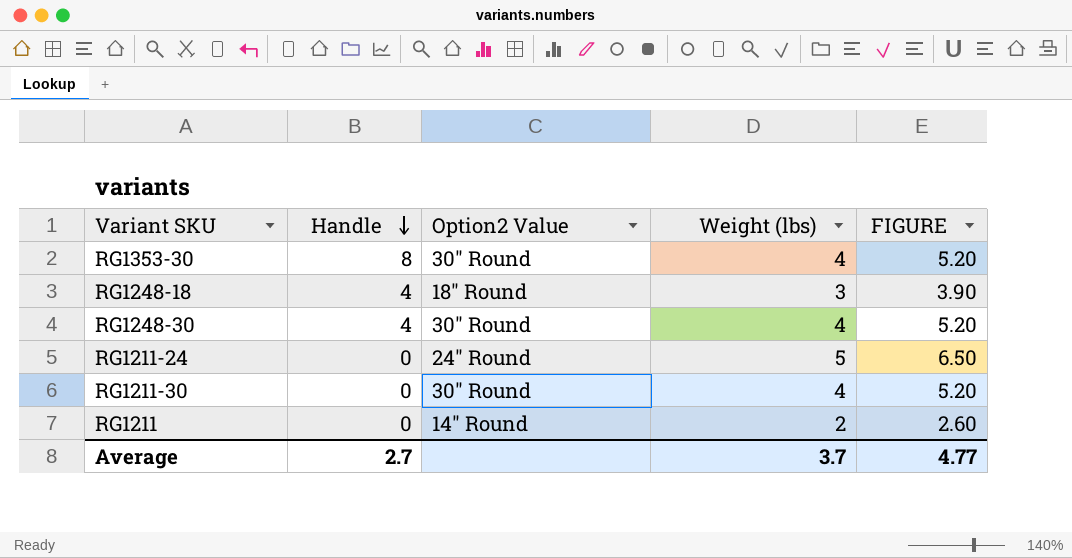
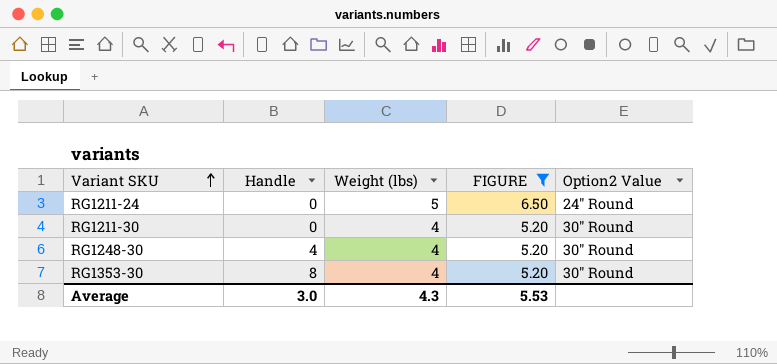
filter: none -> FIGURE >= 5.20
row order: Handle descending -> Variant SKU ascending
column Option2 Value | position: 3 -> 5
Average | Handle: 2.7 -> 3.0
Average | Weight (lbs): 3.7 -> 4.3
Average | FIGURE: 4.77 -> 5.53

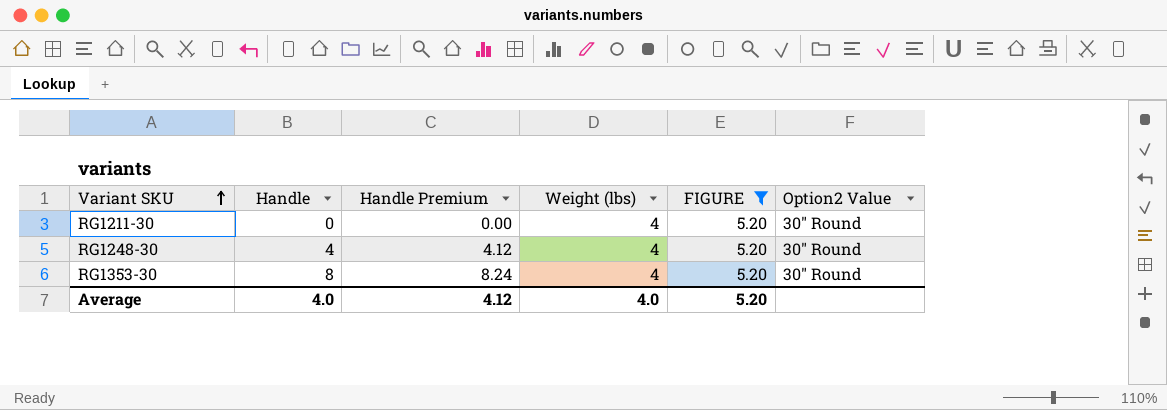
column Handle Premium | formula: none -> [Handle] * 1.03
row RG1211-24: 0 | 5 | 6.50 | 24" Round -> none
Average | Handle: 3.0 -> 4.0
Average | Weight (lbs): 4.3 -> 4.0
Average | FIGURE: 5.53 -> 5.20

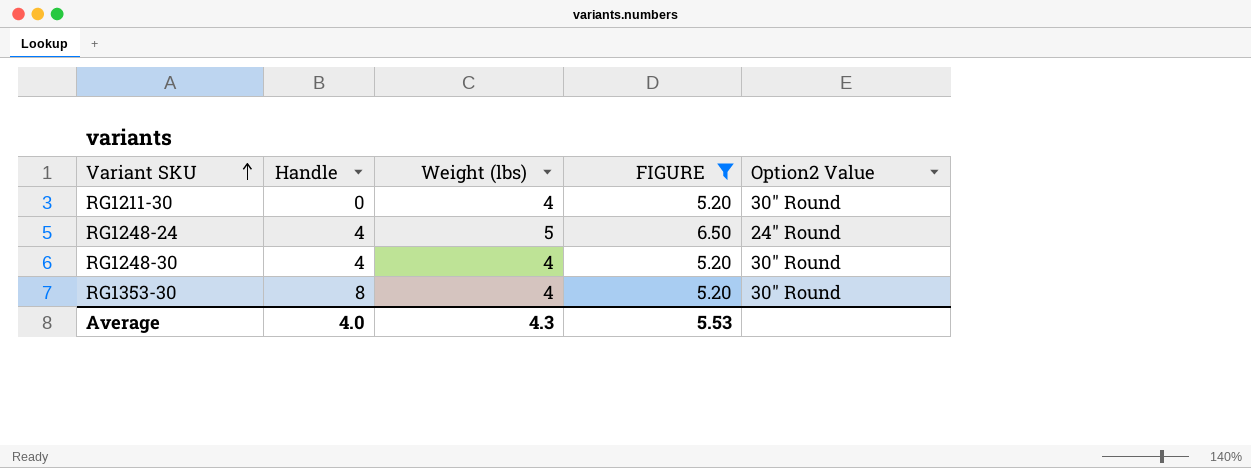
column Handle Premium | formula: [Handle] * 1.03 -> none
row RG1248-24: none -> 4 | 5 | 6.50 | 24" Round
Average | Weight (lbs): 4.0 -> 4.3
Average | FIGURE: 5.20 -> 5.53

